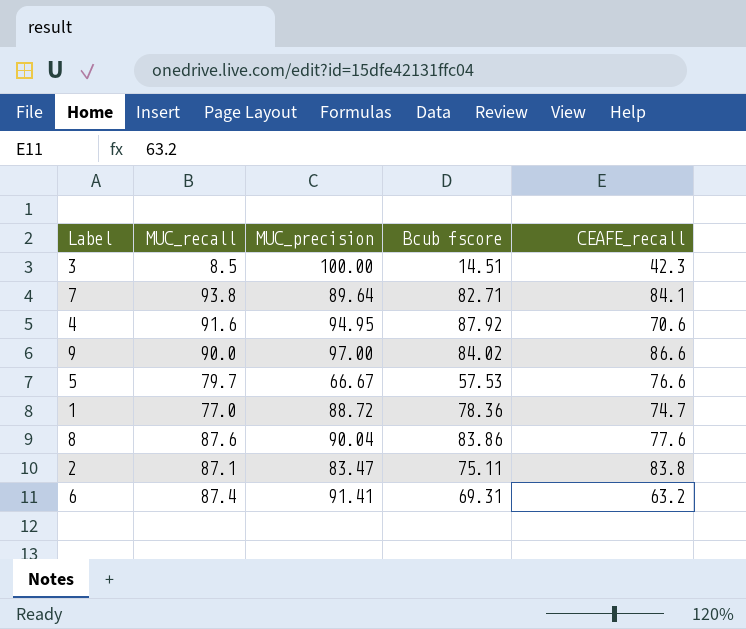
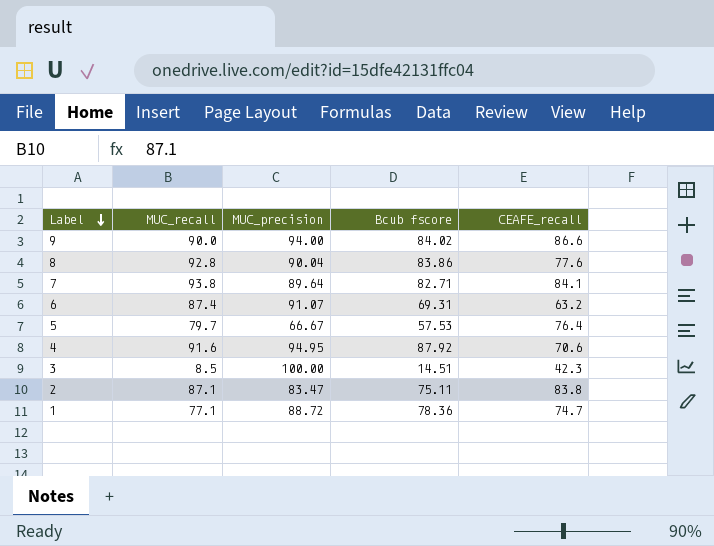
row order: none -> Label descending
9 | MUC_precision: 97.00 -> 94.00
8 | MUC_recall: 87.6 -> 92.8
6 | MUC_precision: 91.41 -> 91.07
5 | CEAFE_recall: 76.6 -> 76.4
1 | MUC_recall: 77.0 -> 77.1

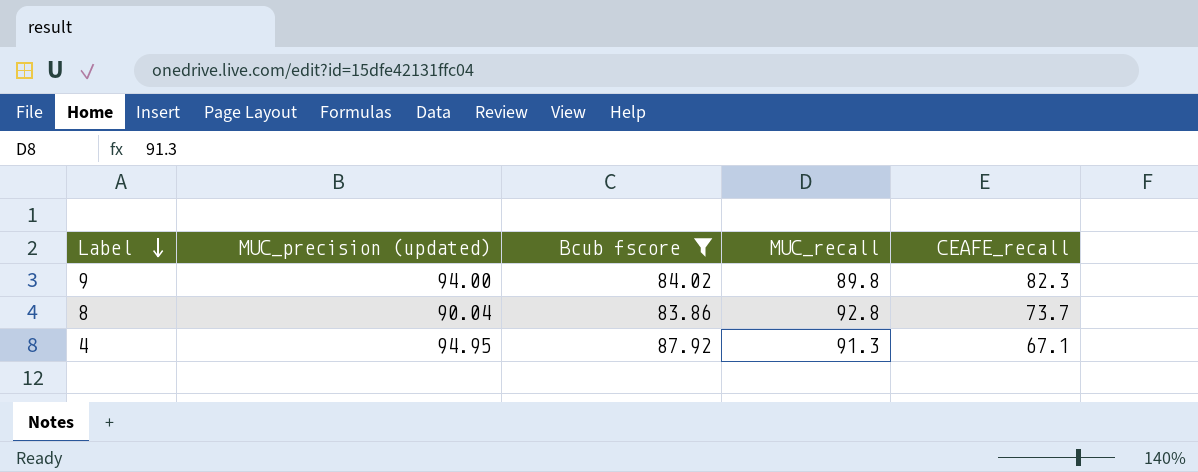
filter: none -> Bcub fscore >= 83.86
column name: MUC_precision -> MUC_precision (updated)
column MUC_recall | position: 2 -> 4
9 | MUC_recall: 90.0 -> 89.8
9 | CEAFE_recall: 86.6 -> 82.3
8 | CEAFE_recall: 77.6 -> 73.7
4 | MUC_recall: 91.6 -> 91.3
4 | CEAFE_recall: 70.6 -> 67.1

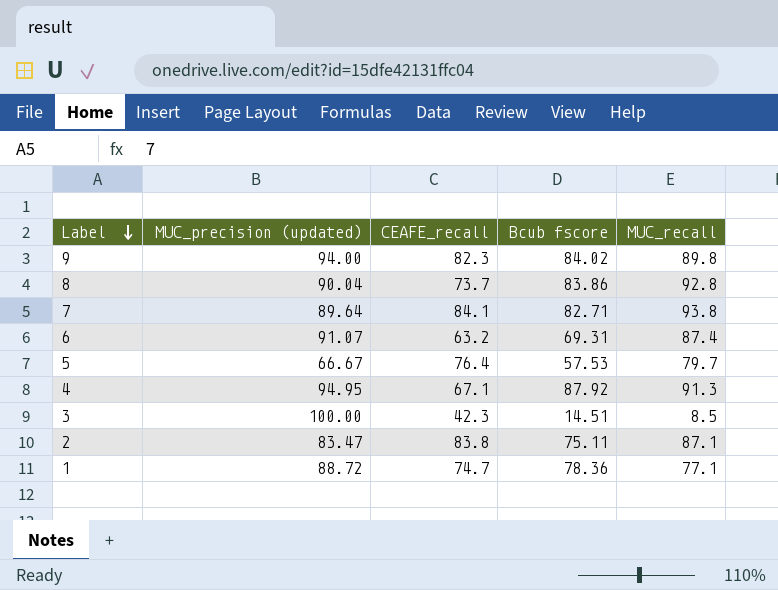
filter: Bcub fscore >= 83.86 -> none
column CEAFE_recall | position: 5 -> 3

